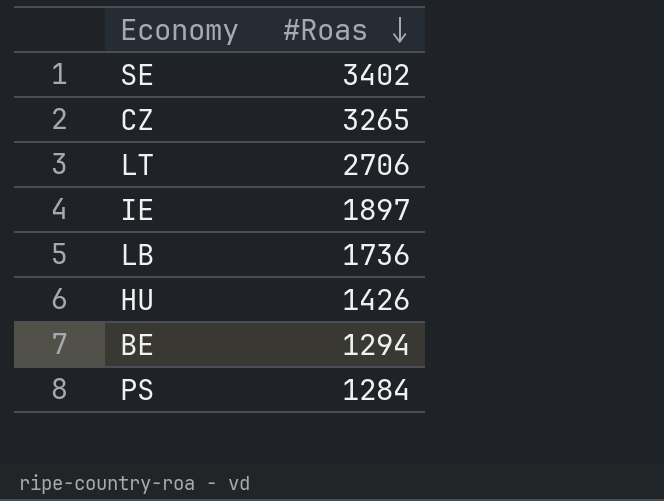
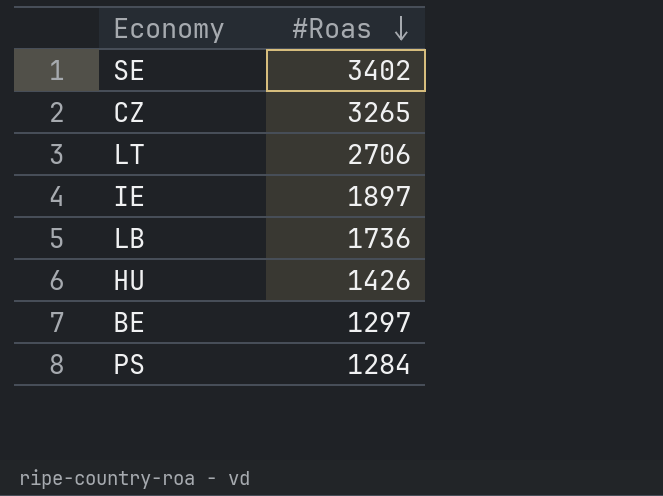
BE | #Roas: 1294 -> 1297

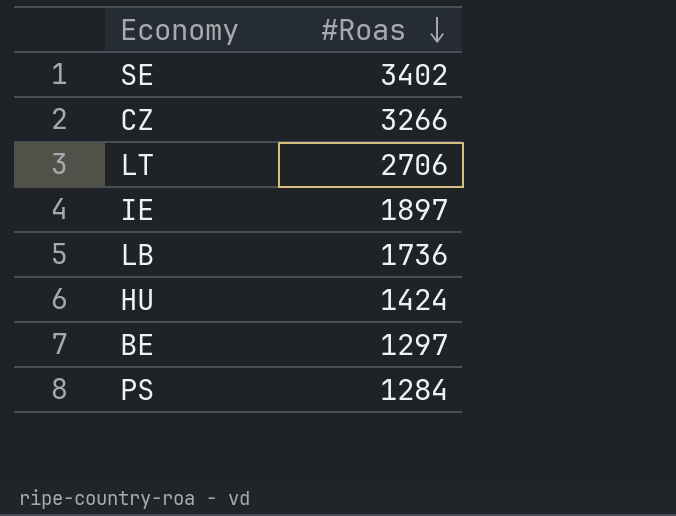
CZ | #Roas: 3265 -> 3266
HU | #Roas: 1426 -> 1424

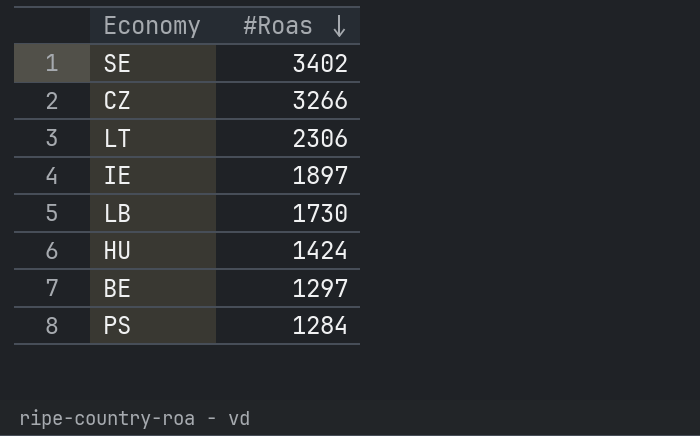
LT | #Roas: 2706 -> 2306
LB | #Roas: 1736 -> 1730

